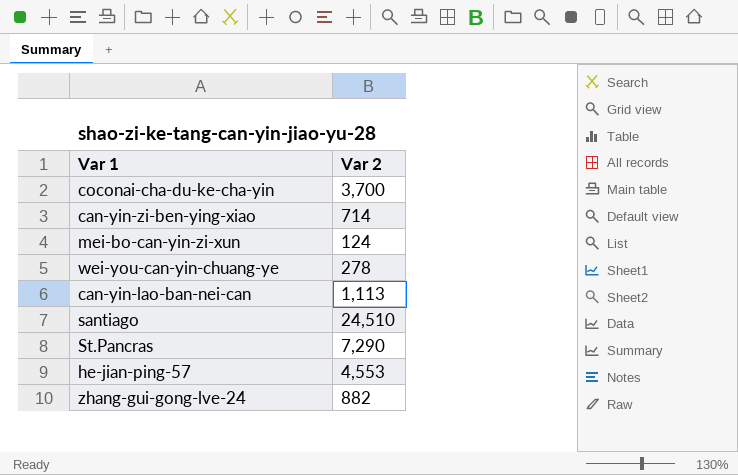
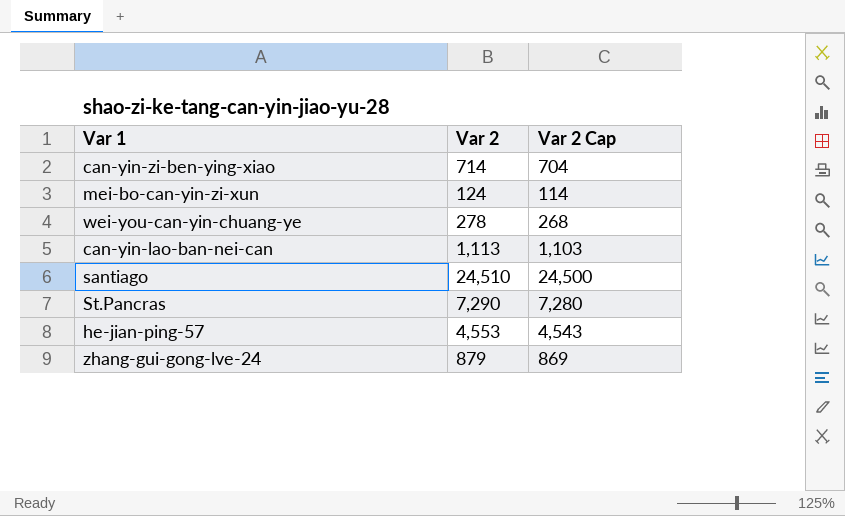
column Var 2 Cap | formula: none -> [Var 2] - 10
row coconai-cha-du-ke-cha-yin: 3,700 -> none
zhang-gui-gong-lve-24 | Var 2: 882 -> 879

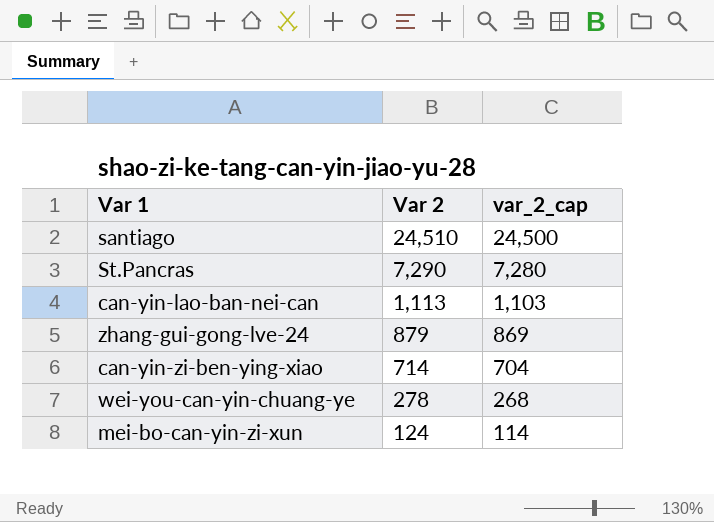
row order: none -> Var 2 descending
column name: Var 2 Cap -> var_2_cap
row he-jian-ping-57: 4,553 | 4,543 -> none

